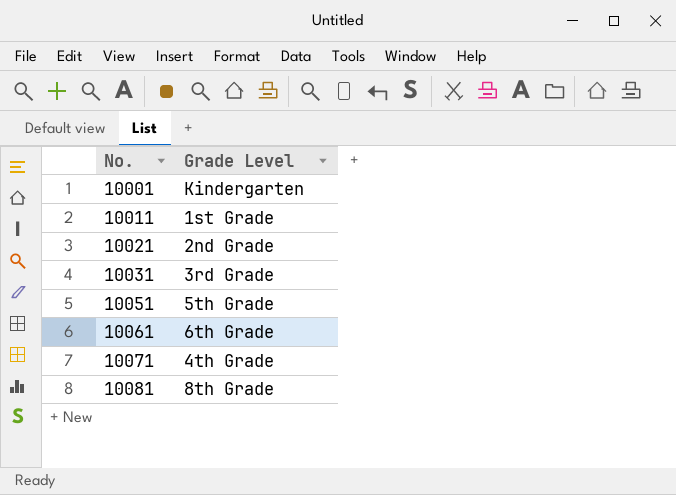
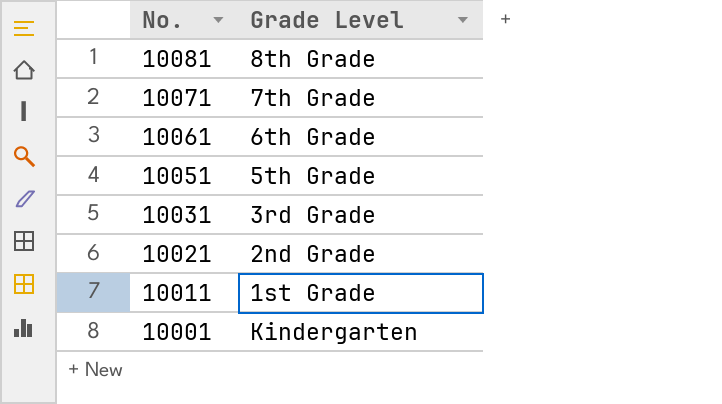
row order: No. ascending -> No. descending
10071 | Grade Level: 4th Grade -> 7th Grade

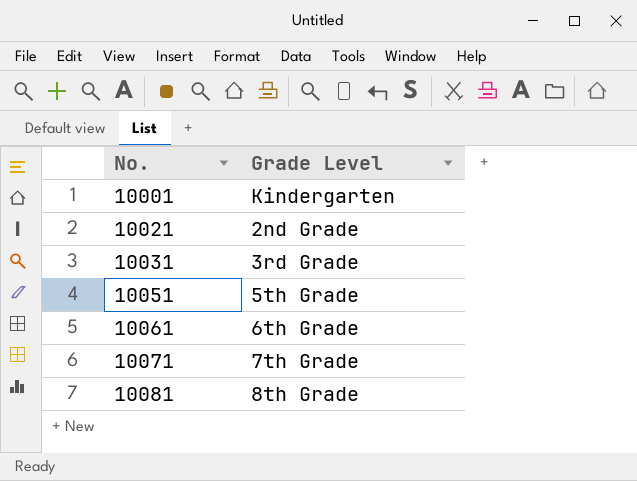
row order: No. descending -> No. ascending
row 10011: 1st Grade -> none

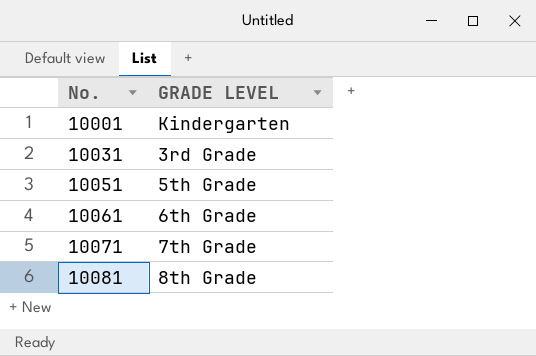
column name: Grade Level -> GRADE LEVEL
row 10021: 2nd Grade -> none

